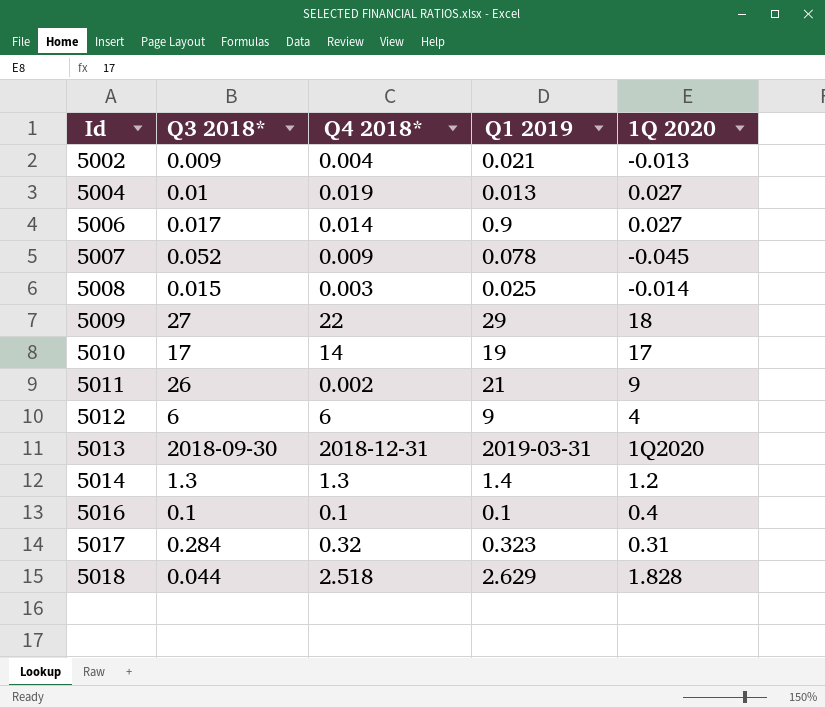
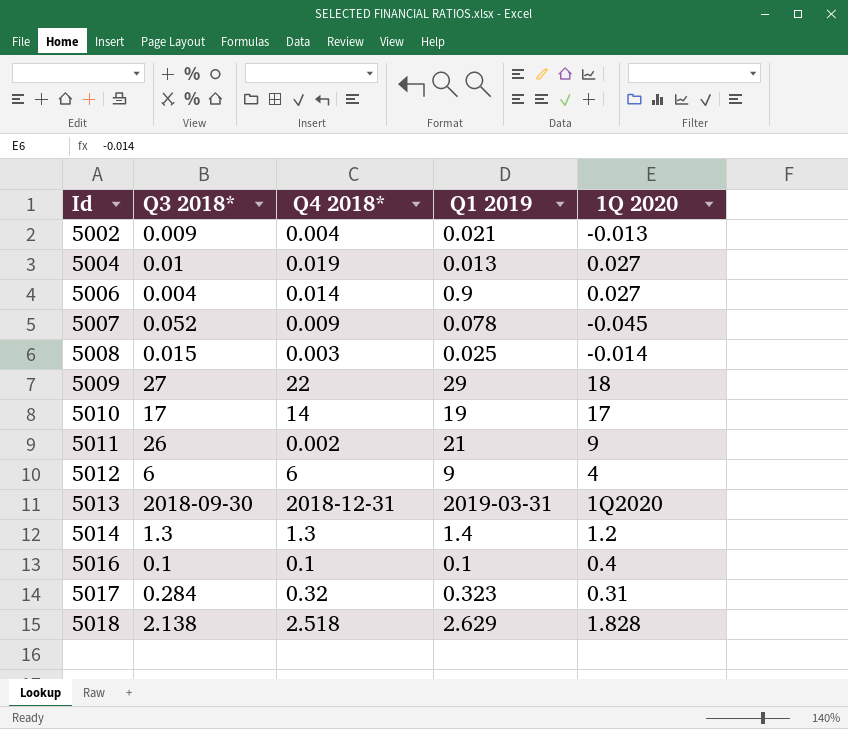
5006 | Q3 2018*: 0.017 -> 0.004
5018 | Q3 2018*: 0.044 -> 2.138

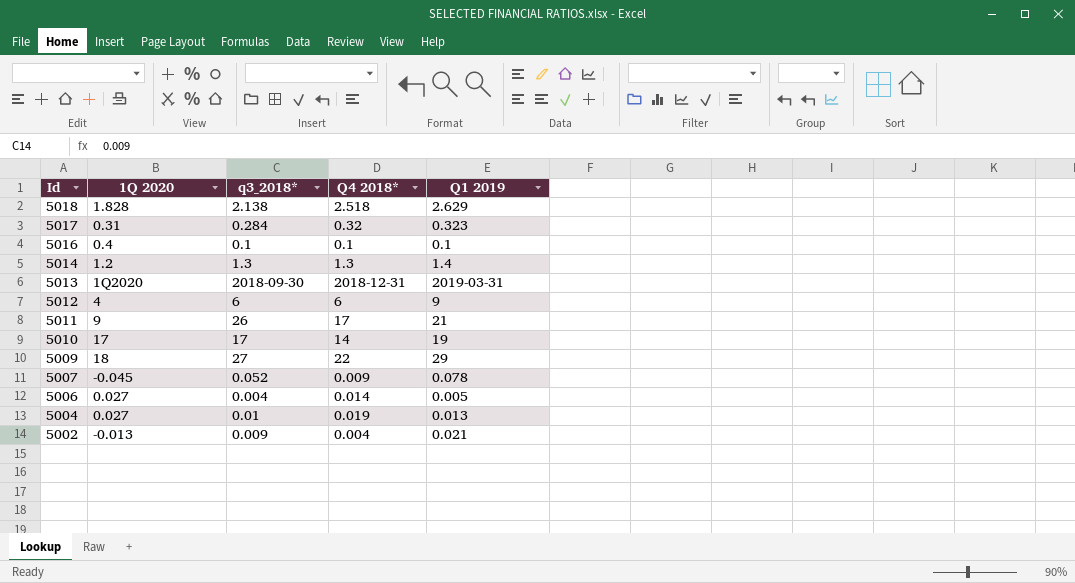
row order: Id ascending -> Id descending
column 1Q 2020 | position: 5 -> 2
column name: Q3 2018* -> q3_2018*
row 5008: 0.015 | 0.003 | 0.025 | -0.014 -> none
5011 | Q4 2018*: 0.002 -> 17
5006 | Q1 2019: 0.9 -> 0.005

